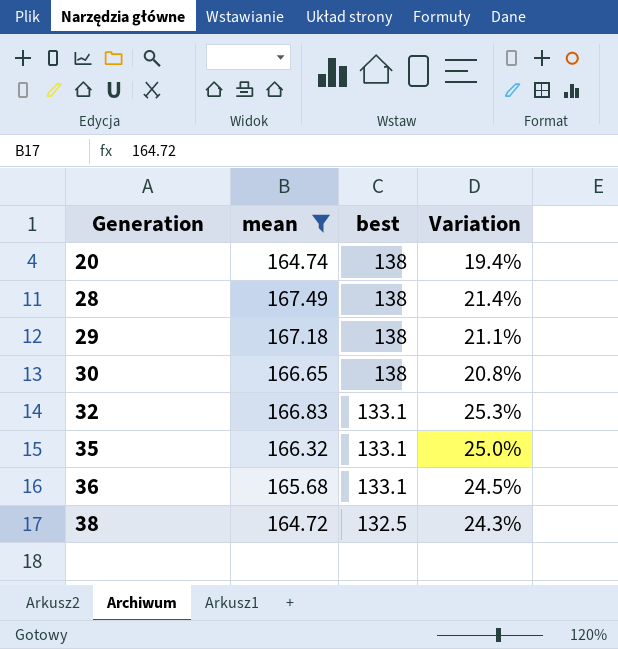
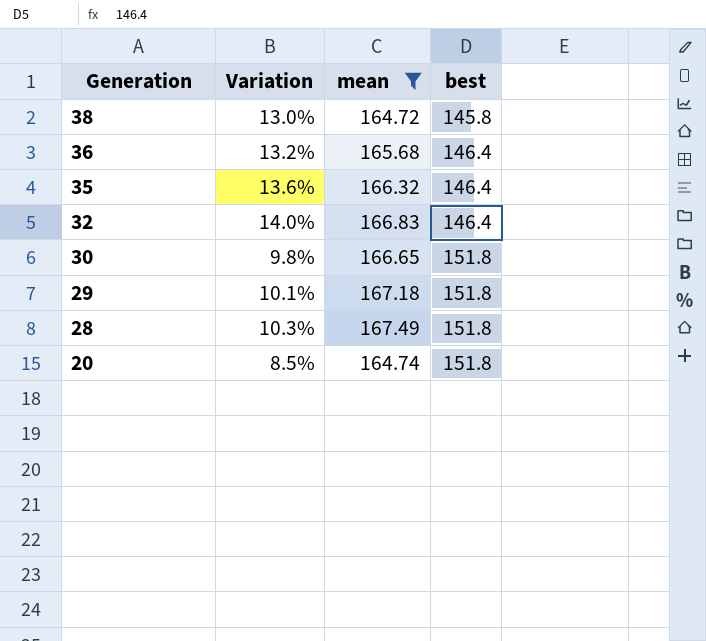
row order: Generation ascending -> Generation descending
column Variation | position: 4 -> 2
38 | Variation: 24.3% -> 13.0%
38 | best: 132.5 -> 145.8
36 | Variation: 24.5% -> 13.2%
36 | best: 133.1 -> 146.4
35 | Variation: 25.0% -> 13.6%
35 | best: 133.1 -> 146.4
32 | Variation: 25.3% -> 14.0%
32 | best: 133.1 -> 146.4
30 | Variation: 20.8% -> 9.8%
30 | best: 138 -> 151.8
29 | Variation: 21.1% -> 10.1%
29 | best: 138 -> 151.8
28 | Variation: 21.4% -> 10.3%
28 | best: 138 -> 151.8
20 | Variation: 19.4% -> 8.5%
20 | best: 138 -> 151.8

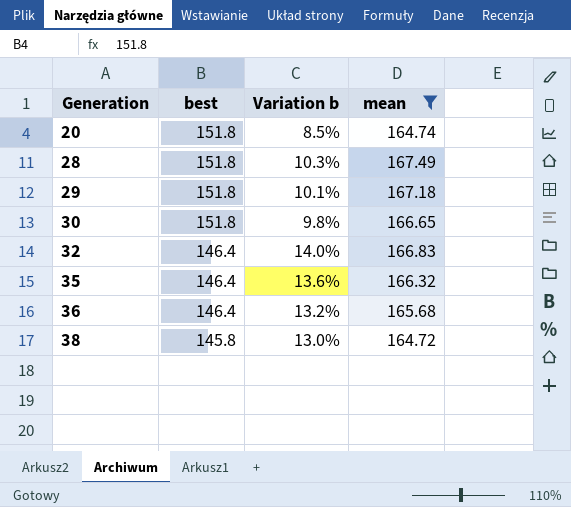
row order: Generation descending -> Generation ascending
column best | position: 4 -> 2
column name: Variation -> Variation b

